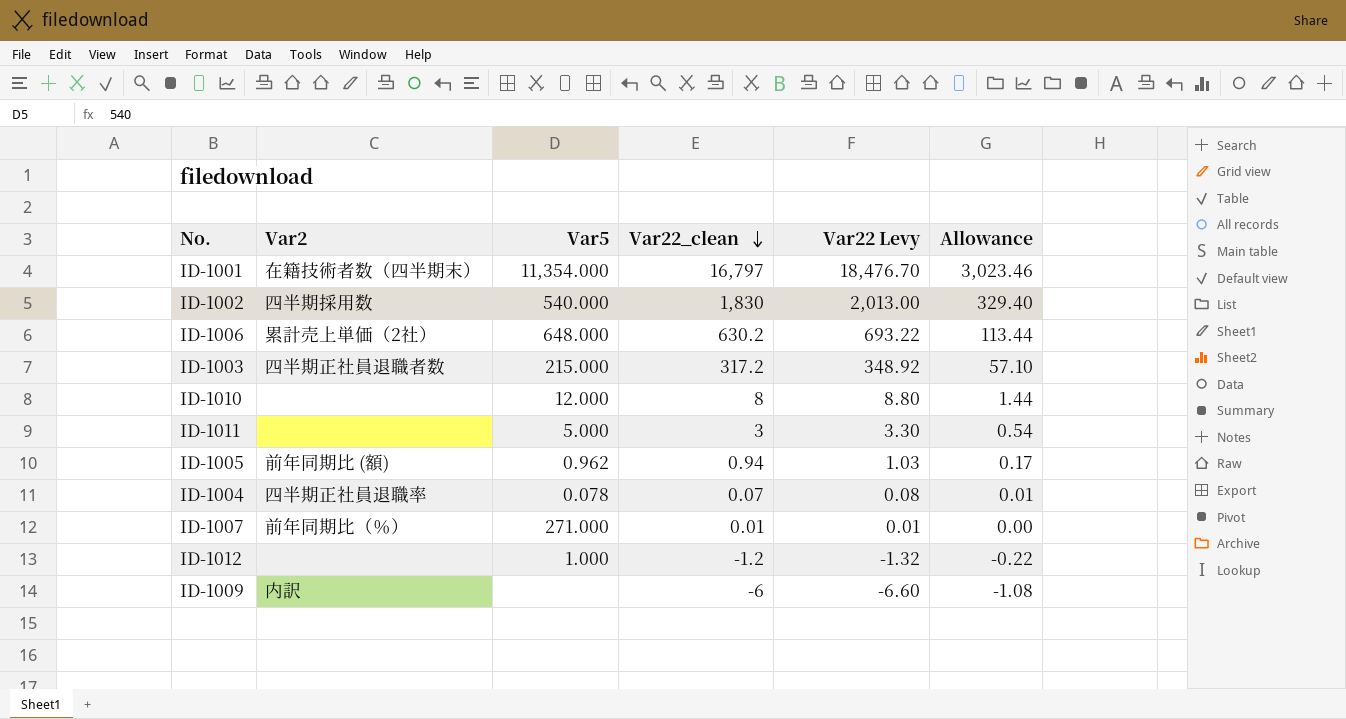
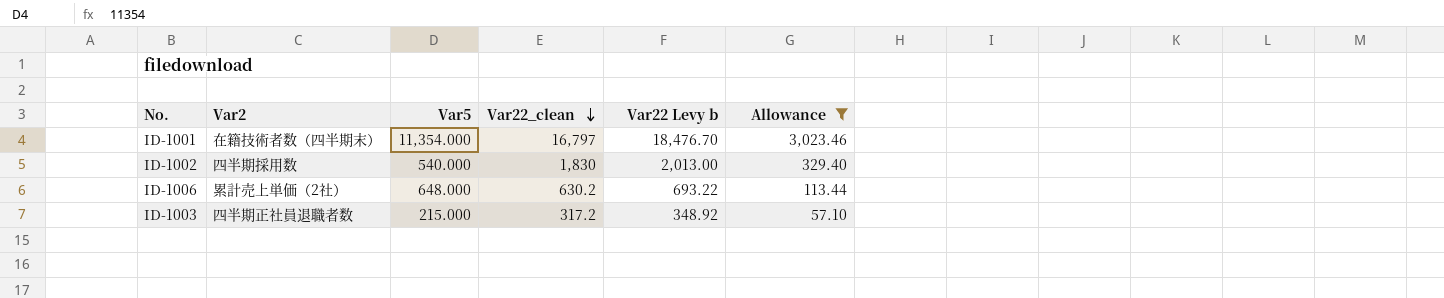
filter: none -> Allowance >= 57.10
column name: Var22 Levy -> Var22 Levy b

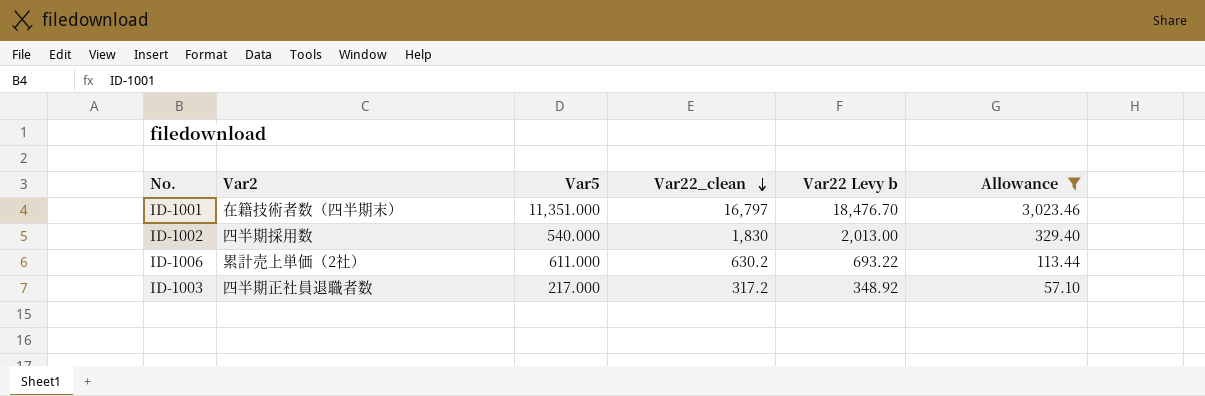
ID-1001 | Var5: 11,354.000 -> 11,351.000
ID-1006 | Var5: 648.000 -> 611.000
ID-1003 | Var5: 215.000 -> 217.000

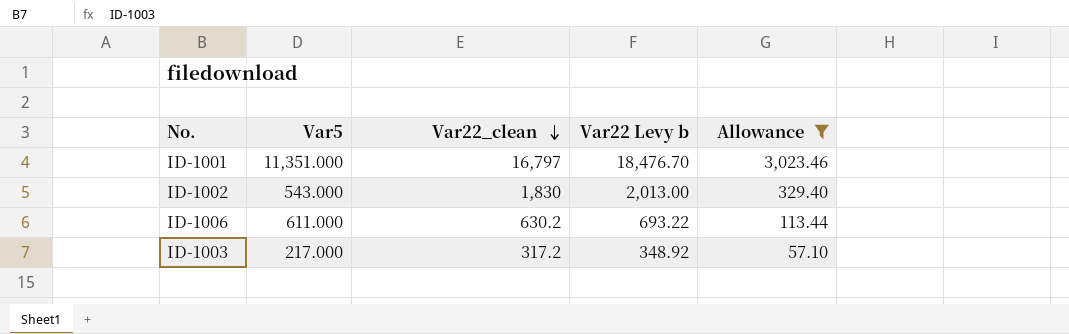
column Var2 | position: 2 -> none
ID-1002 | Var5: 540.000 -> 543.000

